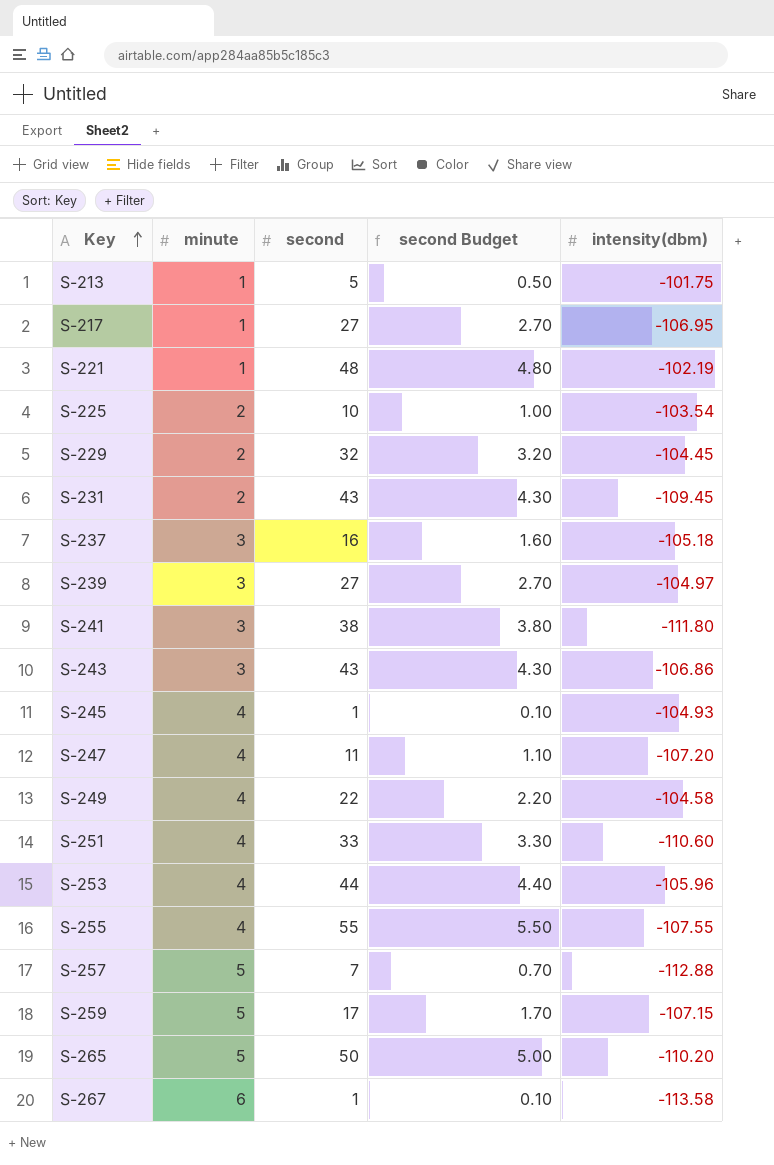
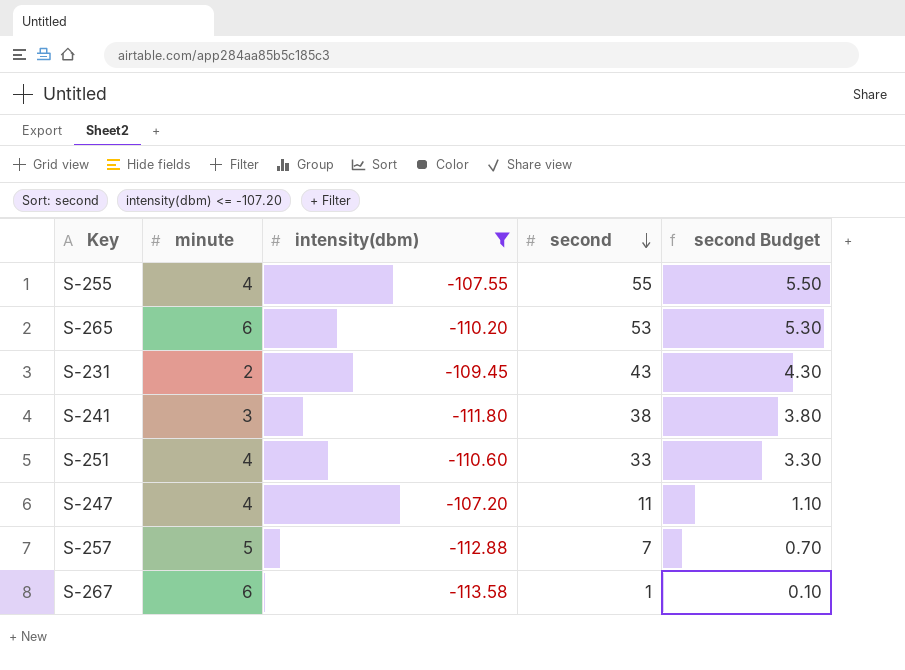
filter: none -> intensity(dbm) <= -107.20
row order: Key ascending -> second descending
column intensity(dbm) | position: 5 -> 3
S-265 | minute: 5 -> 6
S-265 | second: 50 -> 53
S-265 | second Budget: 5.00 -> 5.30

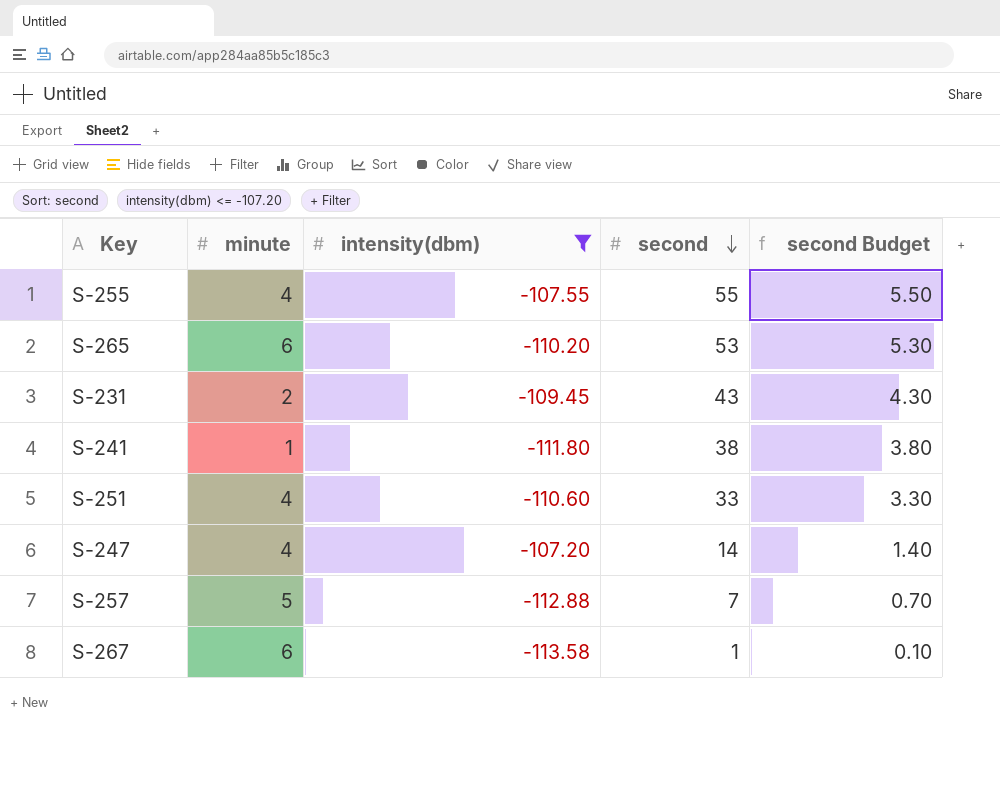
S-241 | minute: 3 -> 1
S-247 | second: 11 -> 14
S-247 | second Budget: 1.10 -> 1.40

